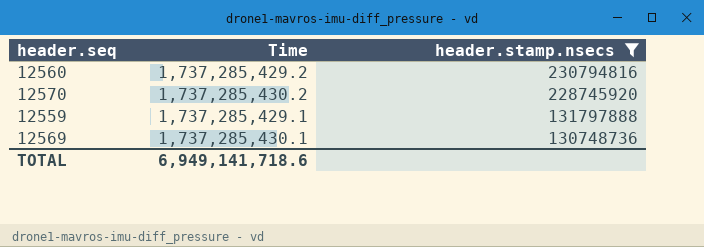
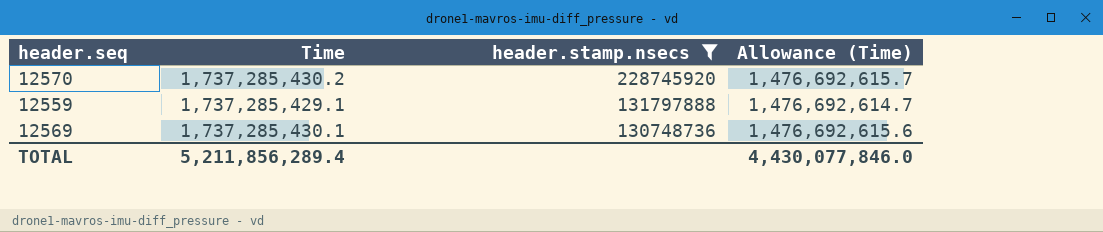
column Allowance (Time) | formula: none -> [Time] * 0.85
row 12560: 1,737,285,429.2 | 230794816 -> none
TOTAL | Time: 6,949,141,718.6 -> 5,211,856,289.4

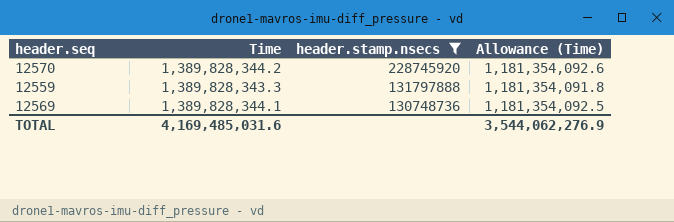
12570 | Time: 1,737,285,430.2 -> 1,389,828,344.2
12570 | Allowance (Time): 1,476,692,615.7 -> 1,181,354,092.6
12559 | Time: 1,737,285,429.1 -> 1,389,828,343.3
12559 | Allowance (Time): 1,476,692,614.7 -> 1,181,354,091.8
12569 | Time: 1,737,285,430.1 -> 1,389,828,344.1
12569 | Allowance (Time): 1,476,692,615.6 -> 1,181,354,092.5
TOTAL | Time: 5,211,856,289.4 -> 4,169,485,031.6
TOTAL | Allowance (Time): 4,430,077,846.0 -> 3,544,062,276.9

